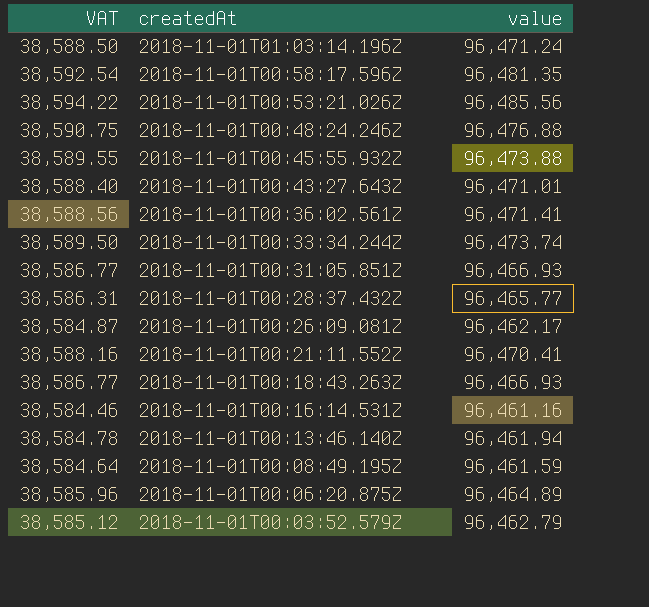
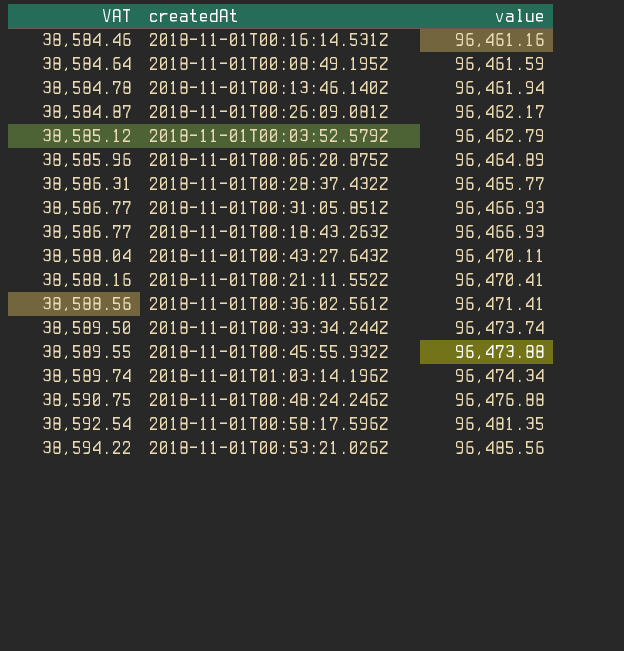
row order: createdAt descending -> VAT ascending
2018-11-01T00:43:27.643Z | VAT: 38,588.40 -> 38,588.04
2018-11-01T00:43:27.643Z | value: 96,471.01 -> 96,470.11
2018-11-01T01:03:14.196Z | VAT: 38,588.50 -> 38,589.74
2018-11-01T01:03:14.196Z | value: 96,471.24 -> 96,474.34

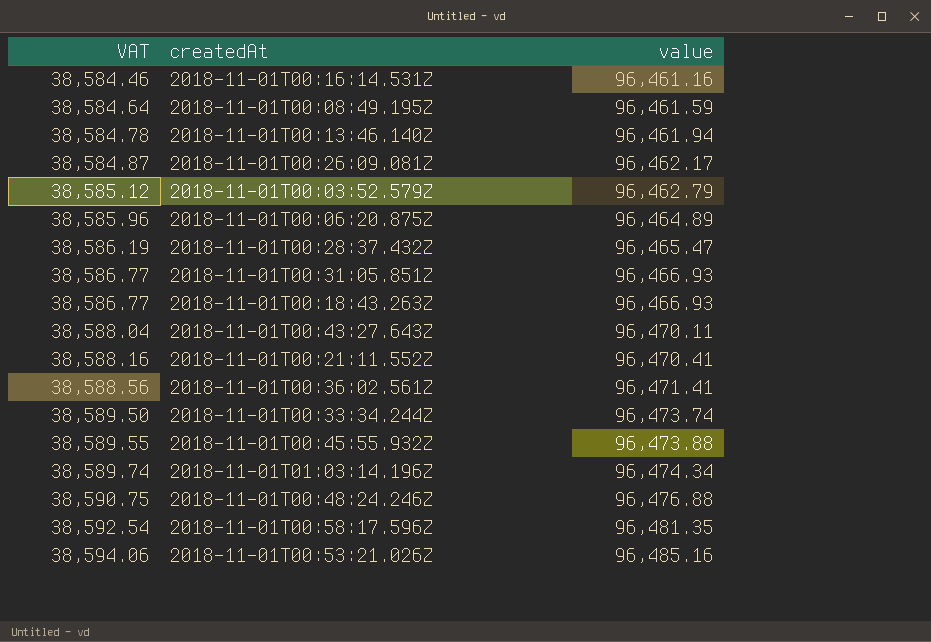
2018-11-01T00:28:37.432Z | VAT: 38,586.31 -> 38,586.19
2018-11-01T00:28:37.432Z | value: 96,465.77 -> 96,465.47
2018-11-01T00:53:21.026Z | VAT: 38,594.22 -> 38,594.06
2018-11-01T00:53:21.026Z | value: 96,485.56 -> 96,485.16

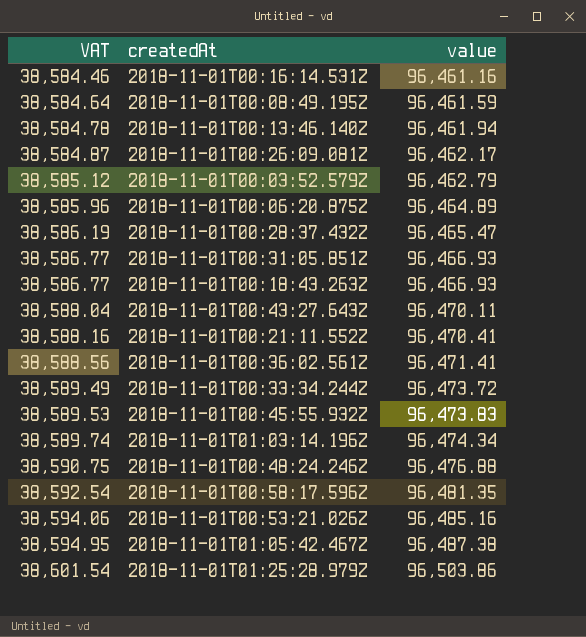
2018-11-01T00:33:34.244Z | VAT: 38,589.50 -> 38,589.49
2018-11-01T00:33:34.244Z | value: 96,473.74 -> 96,473.72
2018-11-01T00:45:55.932Z | VAT: 38,589.55 -> 38,589.53
2018-11-01T00:45:55.932Z | value: 96,473.88 -> 96,473.83
row 2018-11-01T01:05:42.467Z: none -> 38,594.95 | 96,487.38
row 2018-11-01T01:25:28.979Z: none -> 38,601.54 | 96,503.86

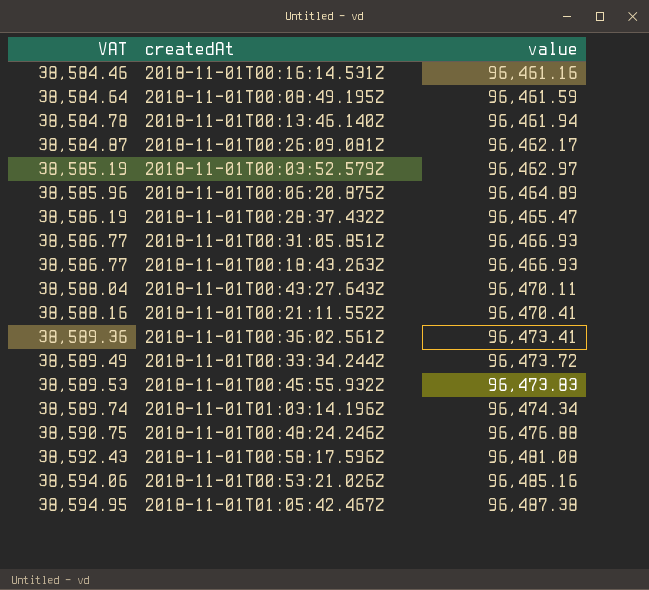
row 2018-11-01T01:25:28.979Z: 38,601.54 | 96,503.86 -> none
2018-11-01T00:03:52.579Z | VAT: 38,585.12 -> 38,585.19
2018-11-01T00:03:52.579Z | value: 96,462.79 -> 96,462.97
2018-11-01T00:36:02.561Z | VAT: 38,588.56 -> 38,589.36
2018-11-01T00:36:02.561Z | value: 96,471.41 -> 96,473.41
2018-11-01T00:58:17.596Z | VAT: 38,592.54 -> 38,592.43
2018-11-01T00:58:17.596Z | value: 96,481.35 -> 96,481.08

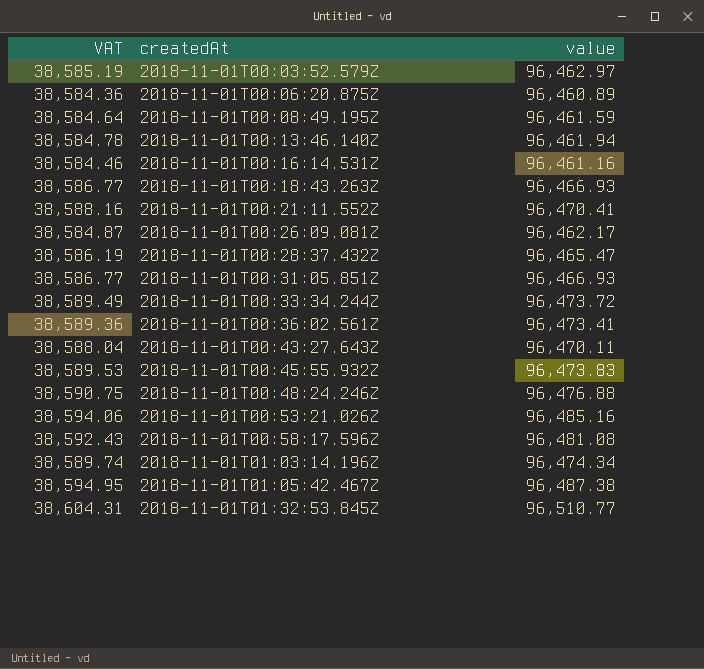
row order: VAT ascending -> createdAt ascending
2018-11-01T00:06:20.875Z | VAT: 38,585.96 -> 38,584.36
2018-11-01T00:06:20.875Z | value: 96,464.89 -> 96,460.89
row 2018-11-01T01:32:53.845Z: none -> 38,604.31 | 96,510.77

